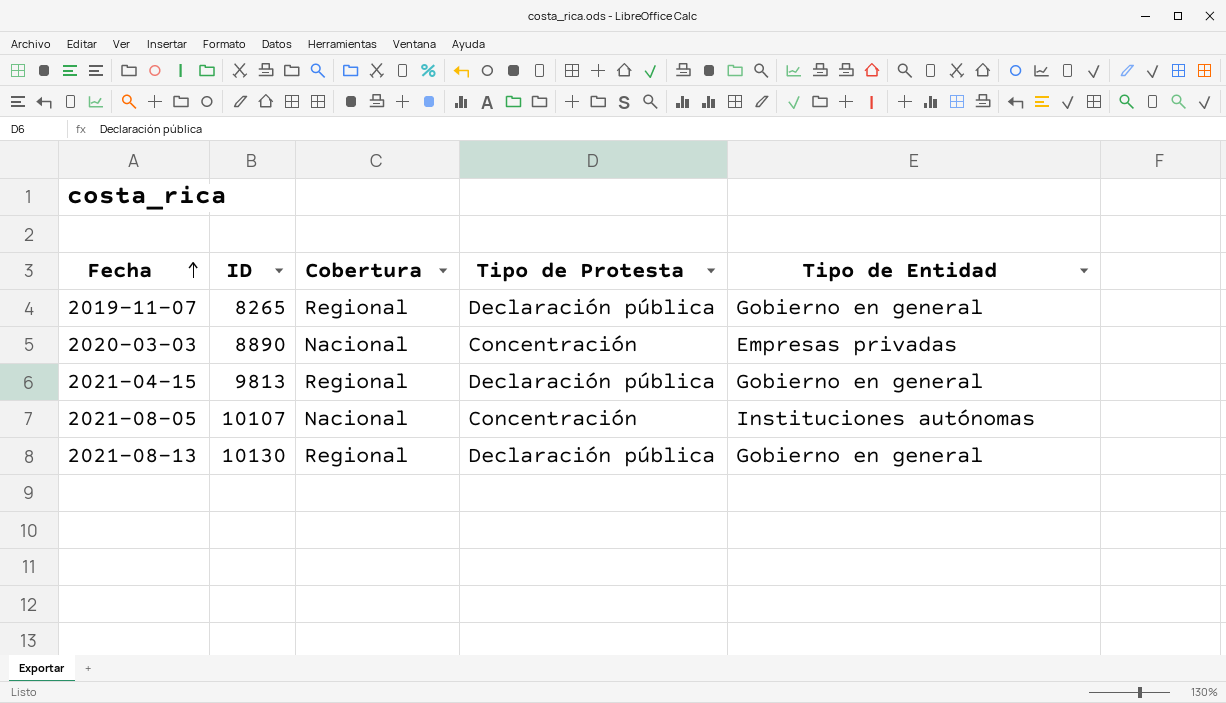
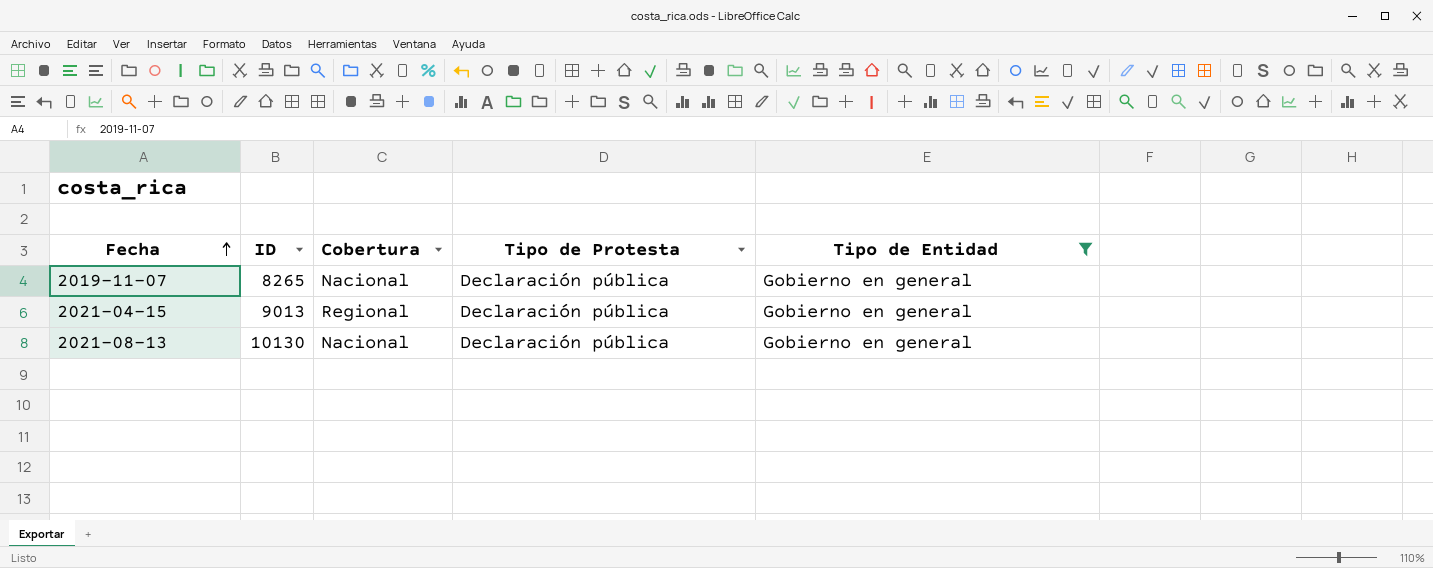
filter: none -> Tipo de Entidad = Gobierno en general
2019-11-07 | Cobertura: Regional -> Nacional
2021-04-15 | ID: 9813 -> 9013
2021-08-13 | Cobertura: Regional -> Nacional

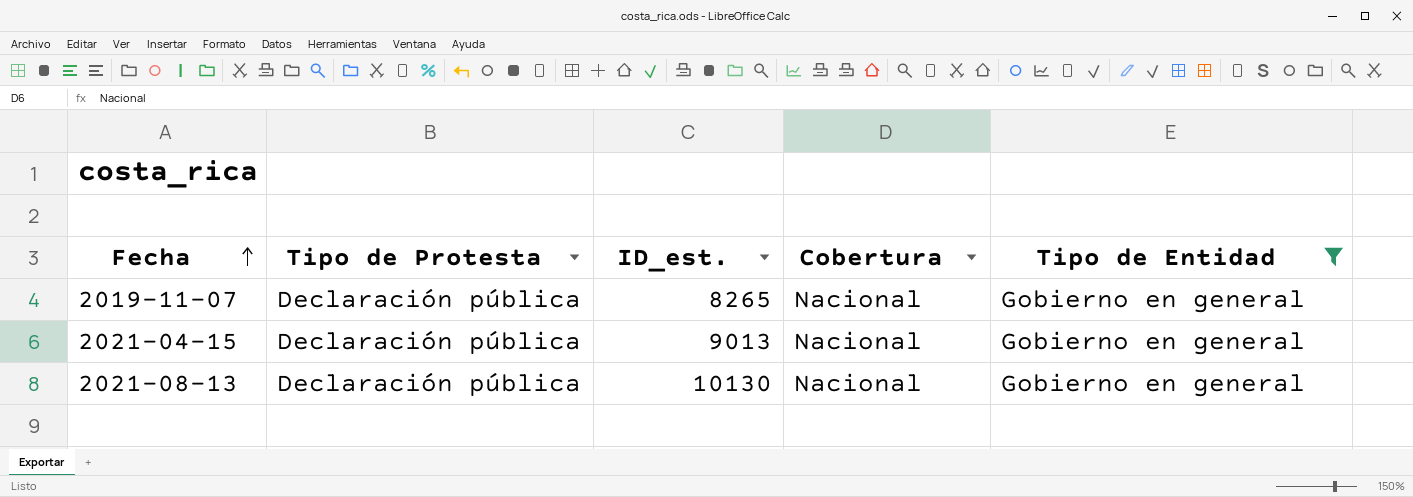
column Tipo de Protesta | position: 4 -> 2
column name: ID -> ID_est.
2021-04-15 | Cobertura: Regional -> Nacional

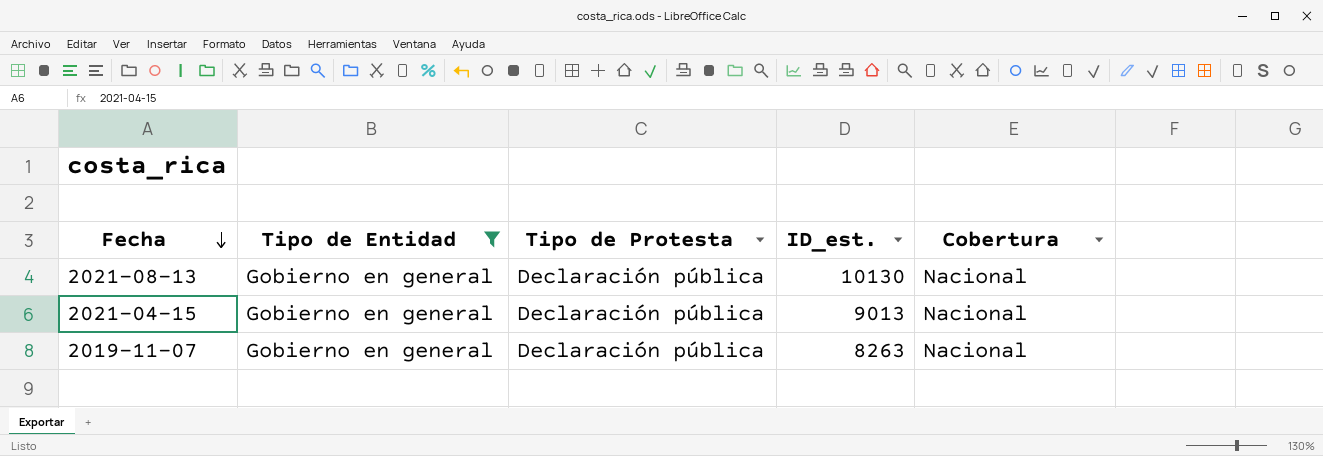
row order: Fecha ascending -> Fecha descending
column Tipo de Entidad | position: 5 -> 2
2019-11-07 | ID_est.: 8265 -> 8263

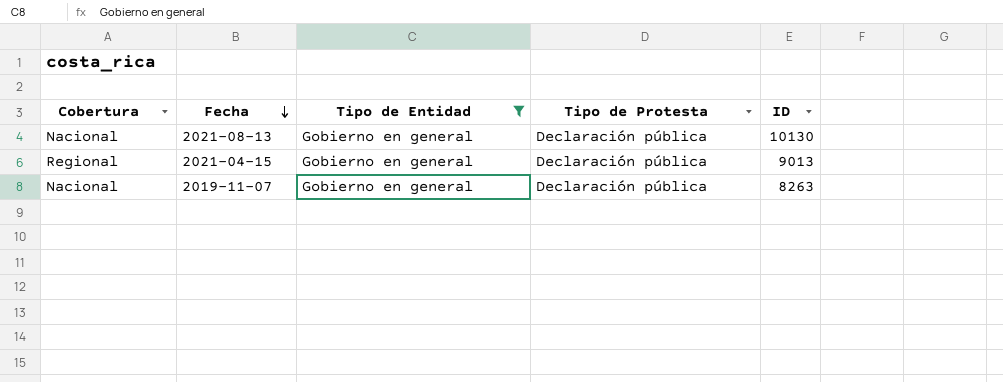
column Cobertura | position: 5 -> 1
column name: ID_est. -> ID
2021-04-15 | Cobertura: Nacional -> Regional

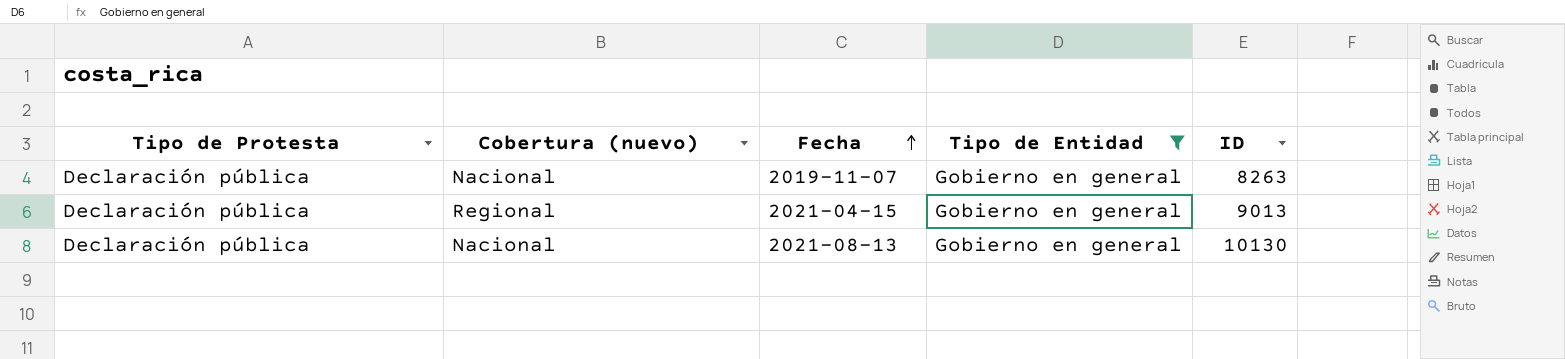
row order: Fecha descending -> Fecha ascending
column Tipo de Protesta | position: 4 -> 1
column name: Cobertura -> Cobertura (nuevo)

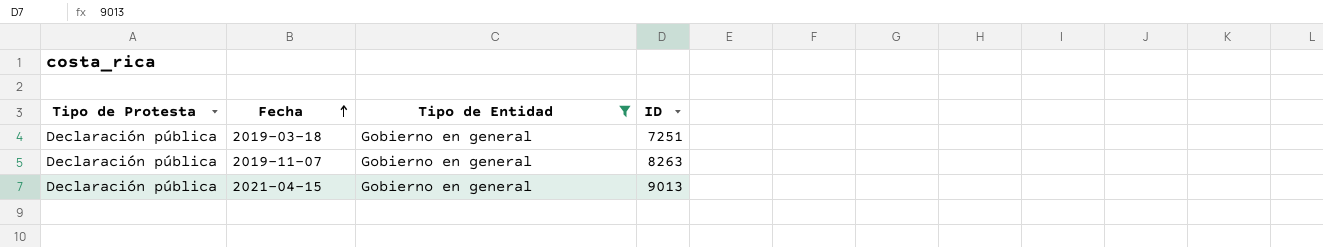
column Cobertura (nuevo) | position: 2 -> none
row 2021-08-13: Declaración pública | Nacional | Gobierno en general | 10130 -> none
row 2019-03-18: none -> Declaración pública | Gobierno en general | 7251

